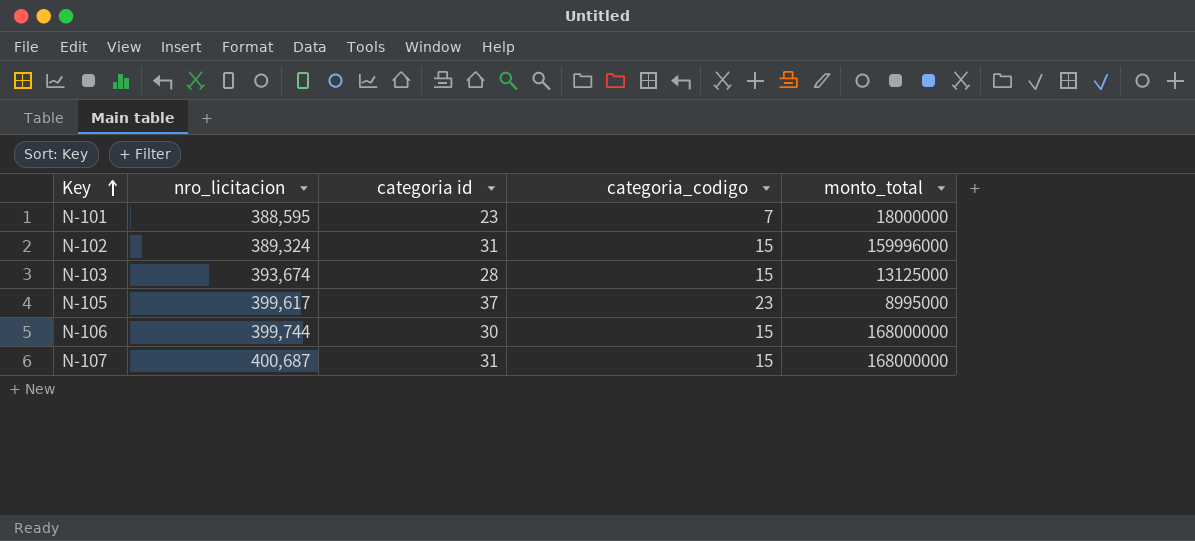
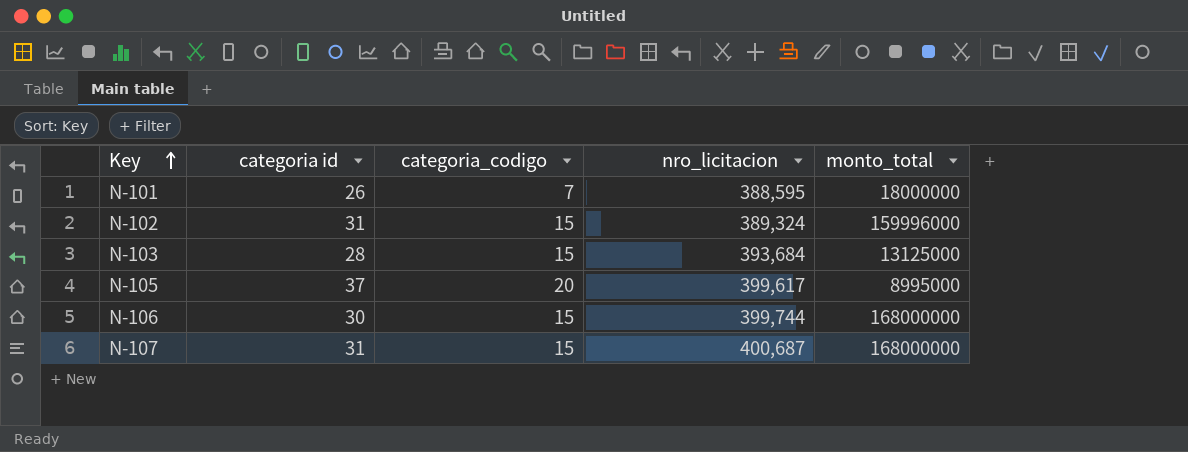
column nro_licitacion | position: 2 -> 4
N-101 | categoria id: 23 -> 26
N-103 | nro_licitacion: 393,674 -> 393,684
N-105 | categoria_codigo: 23 -> 20

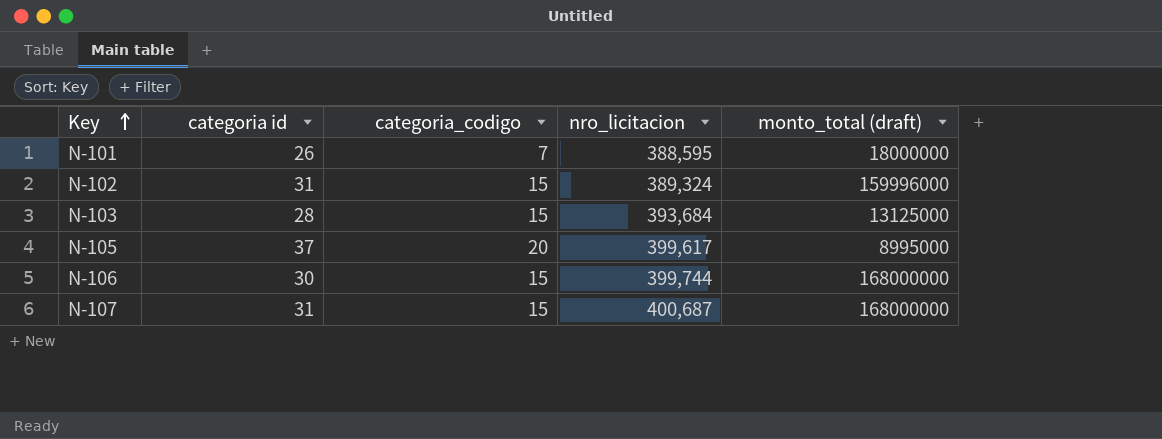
column name: monto_total -> monto_total (draft)

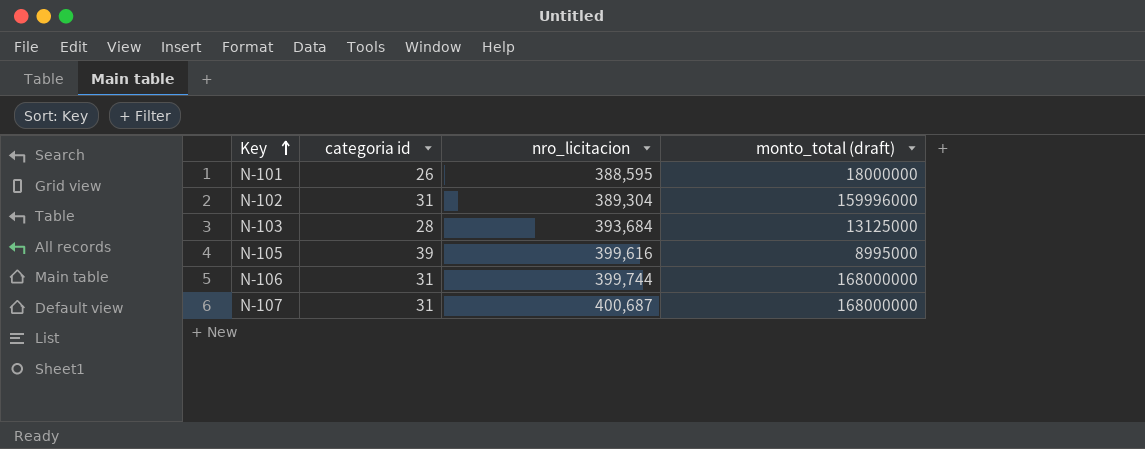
column categoria_codigo | position: 3 -> none
N-102 | nro_licitacion: 389,324 -> 389,304
N-105 | categoria id: 37 -> 39
N-105 | nro_licitacion: 399,617 -> 399,616
N-106 | categoria id: 30 -> 31

